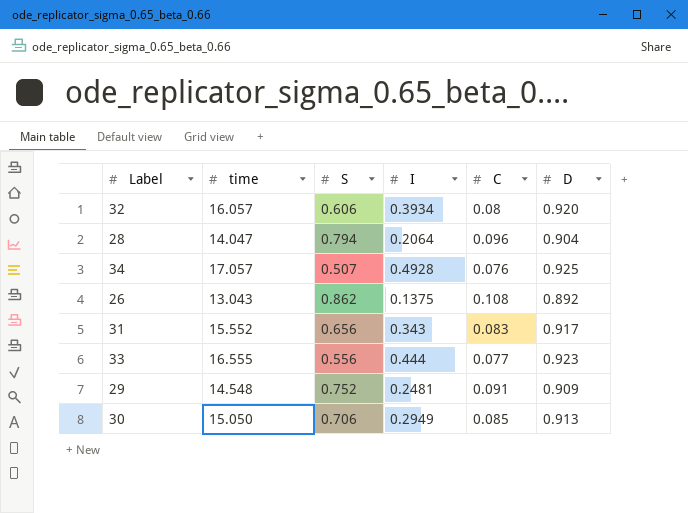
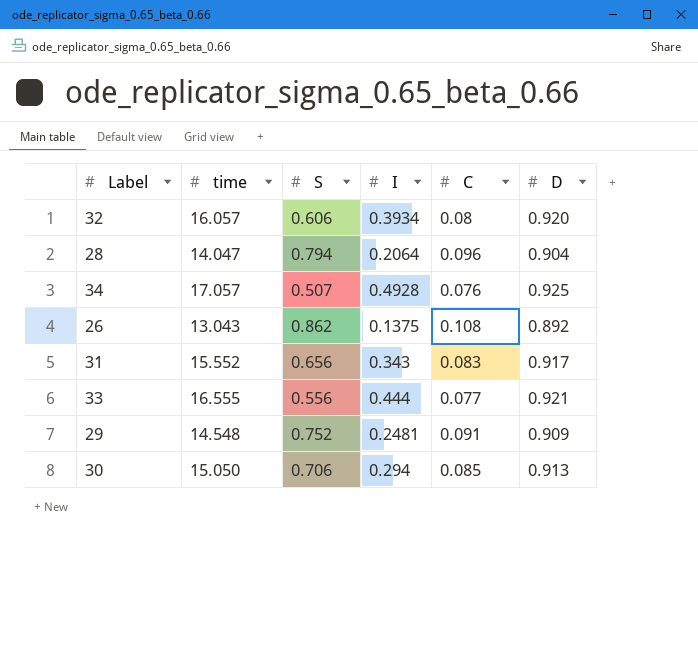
33 | D: 0.923 -> 0.921
30 | I: 0.2949 -> 0.294

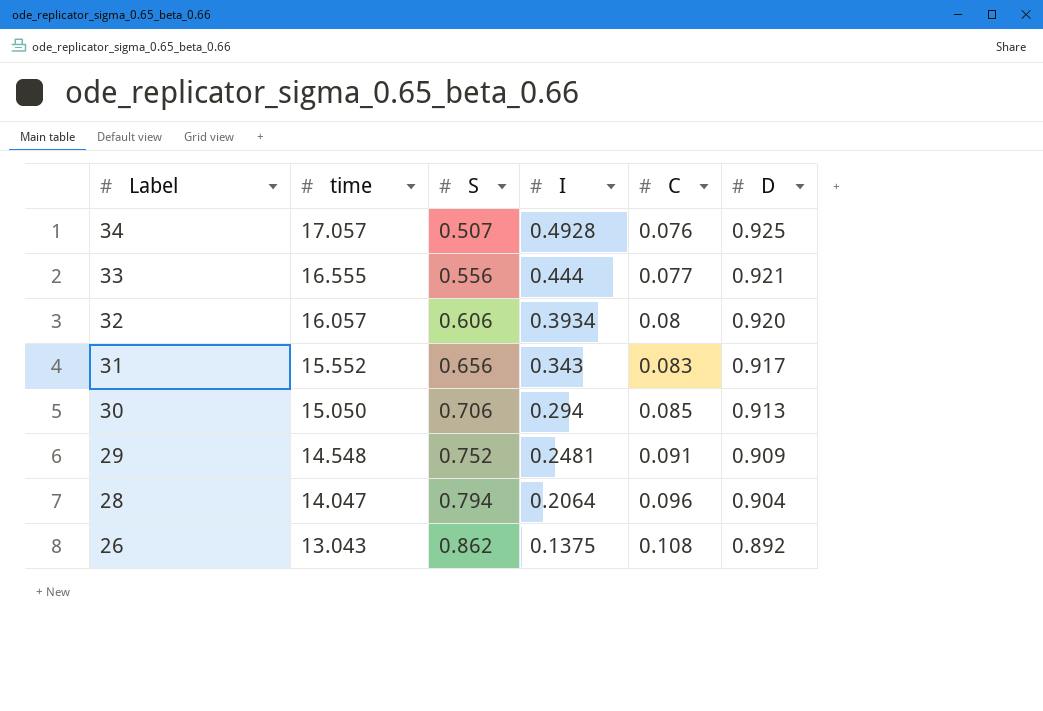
row order: none -> Label descending

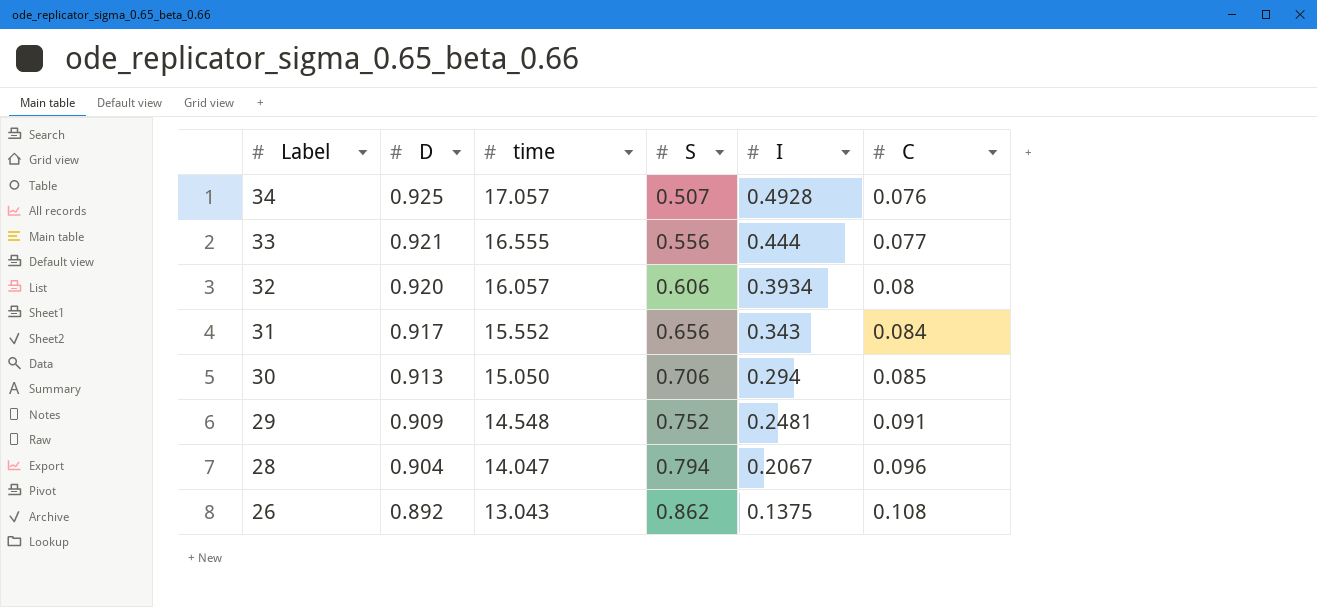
column D | position: 6 -> 2
31 | C: 0.083 -> 0.084
28 | I: 0.2064 -> 0.2067

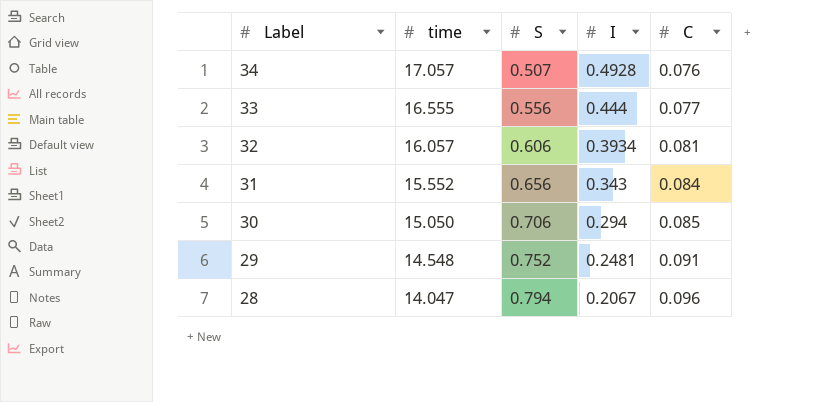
column D | position: 2 -> none
row 26: 0.892 | 13.043 | 0.862 | 0.1375 | 0.108 -> none
32 | C: 0.08 -> 0.081

